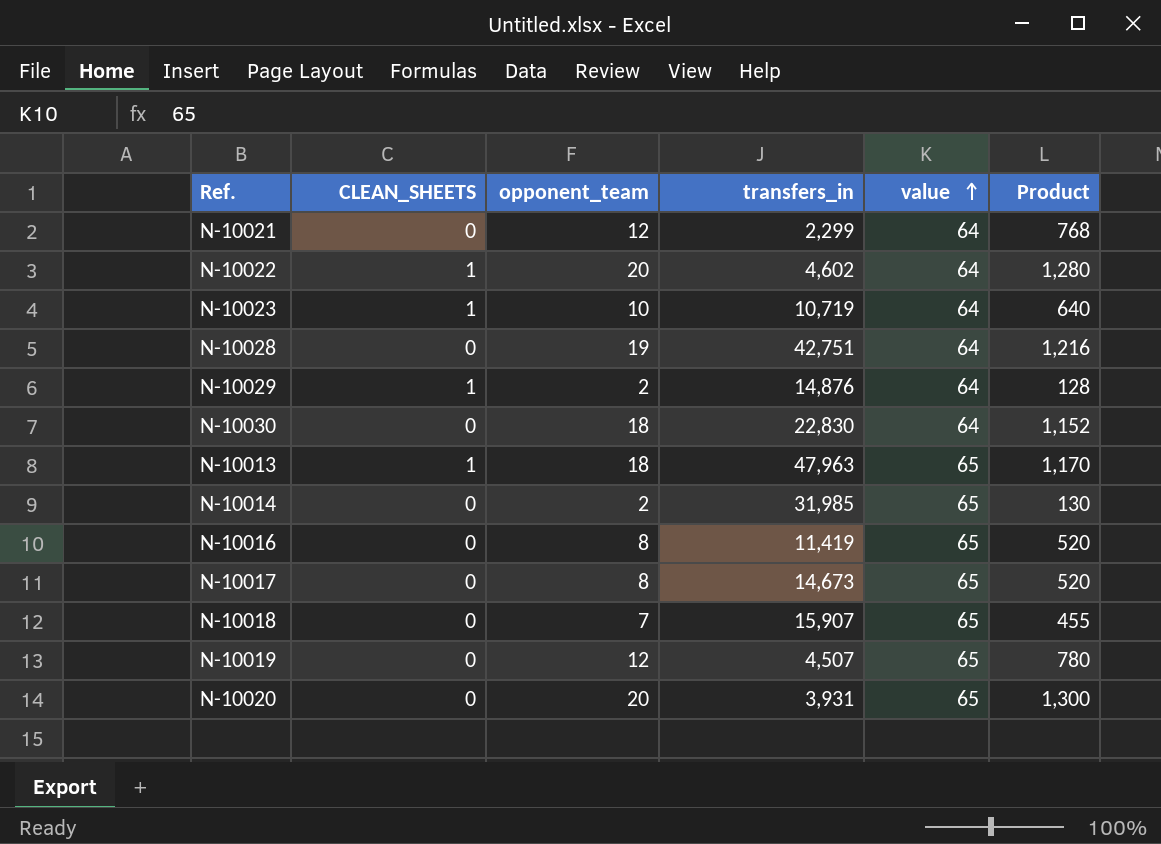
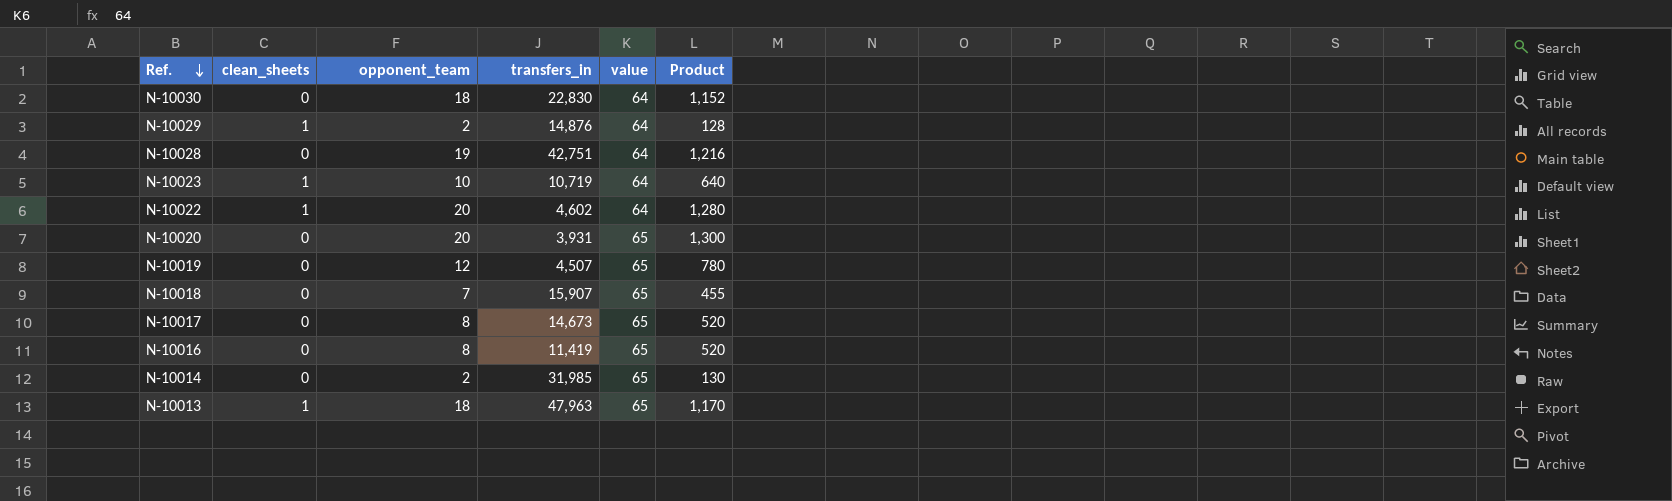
row order: value ascending -> Ref. descending
column name: CLEAN_SHEETS -> clean_sheets
row N-10021: 0 | 12 | 2,299 | 64 | 768 -> none

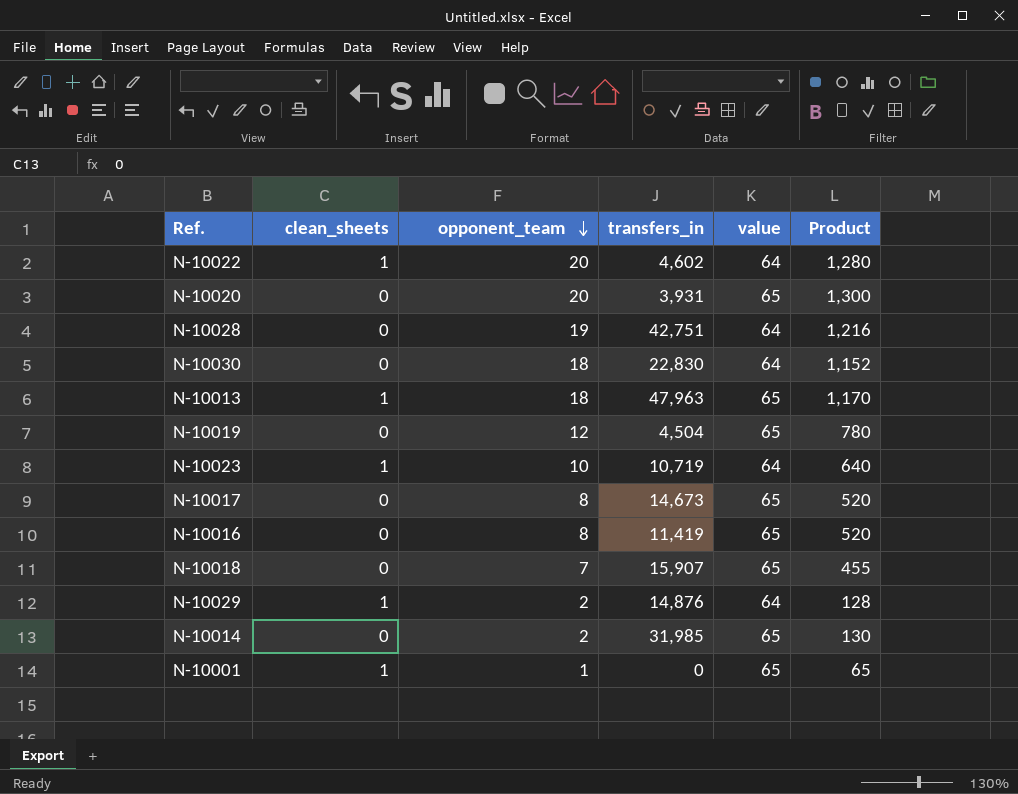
row order: Ref. descending -> opponent_team descending
N-10019 | transfers_in: 4,507 -> 4,504
row N-10001: none -> 1 | 1 | 0 | 65 | 65

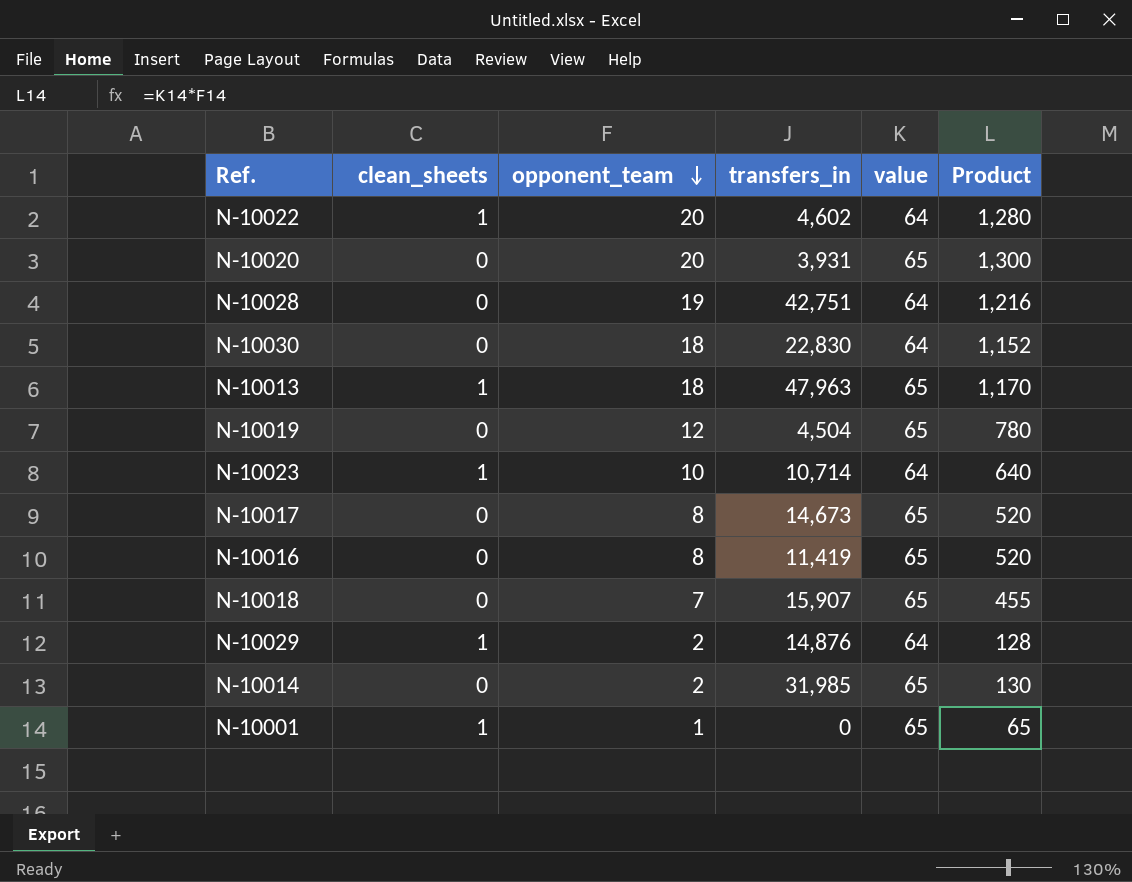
N-10023 | transfers_in: 10,719 -> 10,714

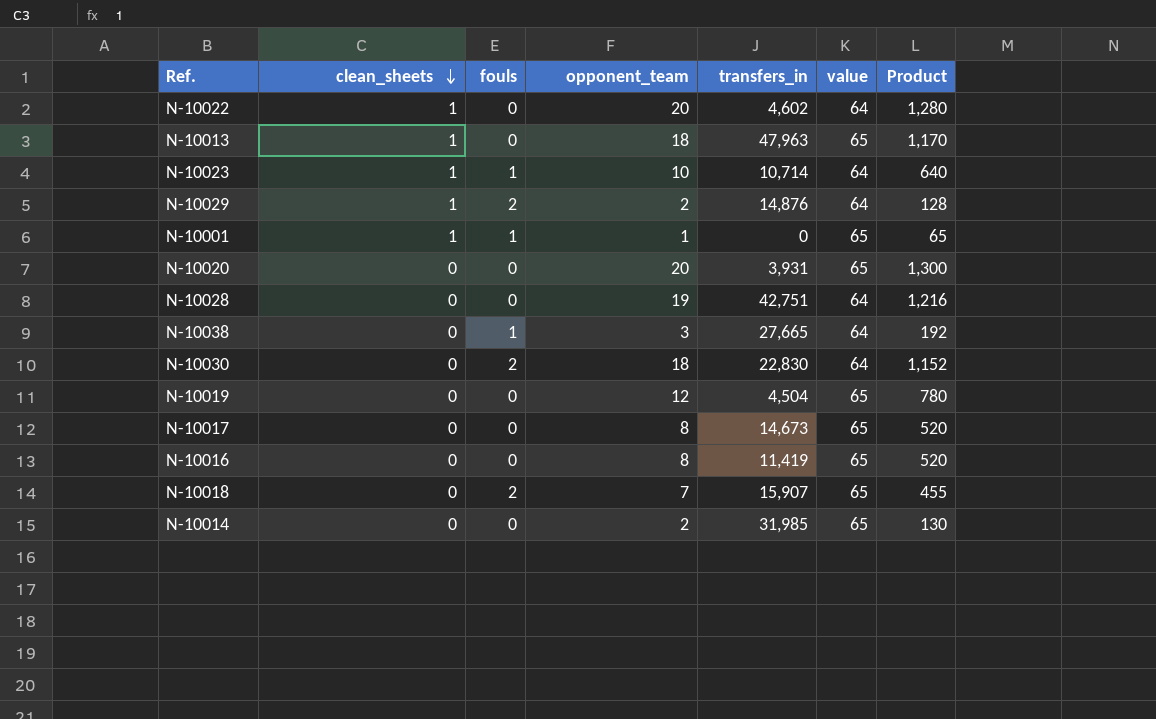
row order: opponent_team descending -> clean_sheets descending
column fouls | position: none -> 3
row N-10038: none -> 0 | 1 | 3 | 27,665 | 64 | 192

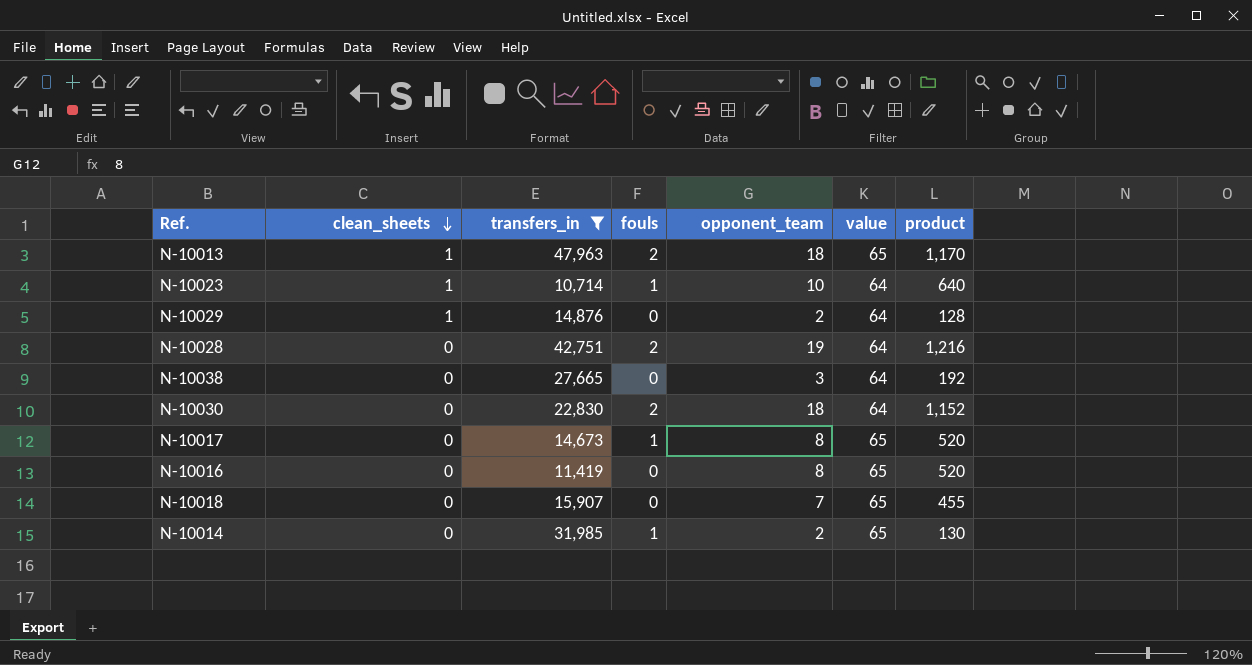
filter: none -> transfers_in >= 10,714
column transfers_in | position: 5 -> 3
column name: Product -> product
N-10013 | fouls: 0 -> 2
N-10029 | fouls: 2 -> 0
N-10028 | fouls: 0 -> 2
N-10038 | fouls: 1 -> 0
N-10017 | fouls: 0 -> 1
N-10018 | fouls: 2 -> 0
N-10014 | fouls: 0 -> 1

